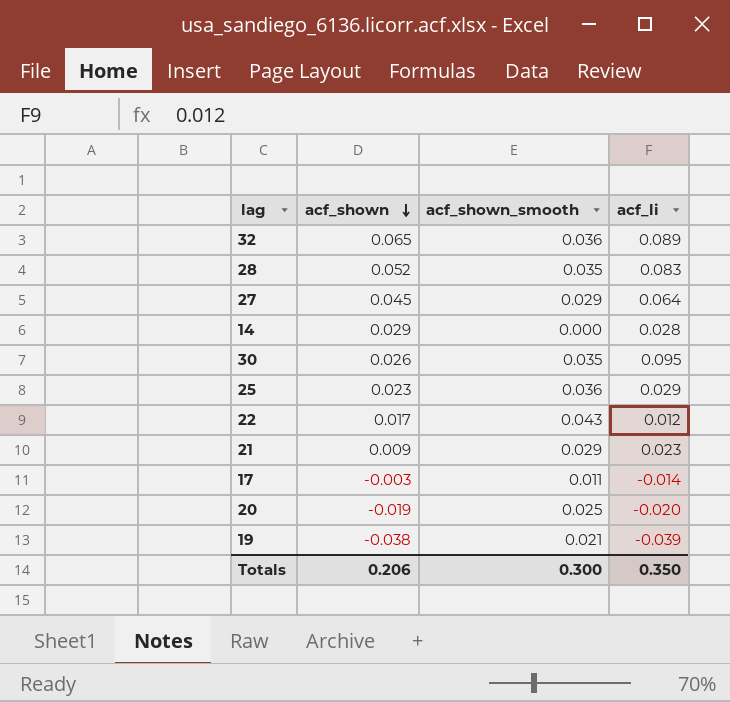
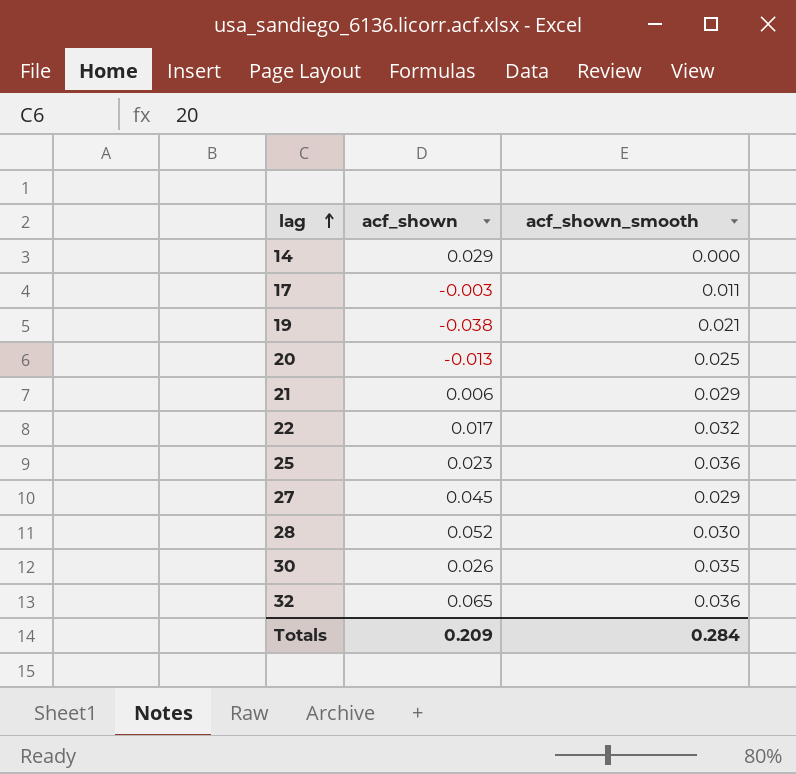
row order: acf_shown descending -> lag ascending
column acf_li | position: 4 -> none
20 | acf_shown: -0.019 -> -0.013
21 | acf_shown: 0.009 -> 0.006
22 | acf_shown_smooth: 0.043 -> 0.032
28 | acf_shown_smooth: 0.035 -> 0.030
Totals | acf_shown: 0.206 -> 0.209
Totals | acf_shown_smooth: 0.300 -> 0.284

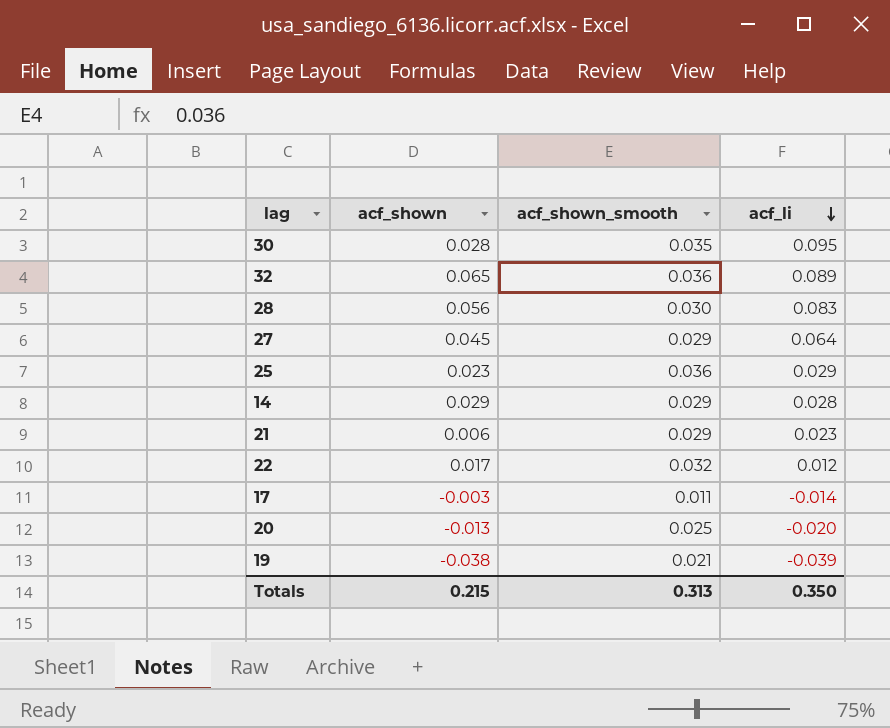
row order: lag ascending -> acf_li descending
column acf_li | position: none -> 4
30 | acf_shown: 0.026 -> 0.028
28 | acf_shown: 0.052 -> 0.056
14 | acf_shown_smooth: 0.000 -> 0.029
Totals | acf_shown: 0.209 -> 0.215
Totals | acf_shown_smooth: 0.284 -> 0.313

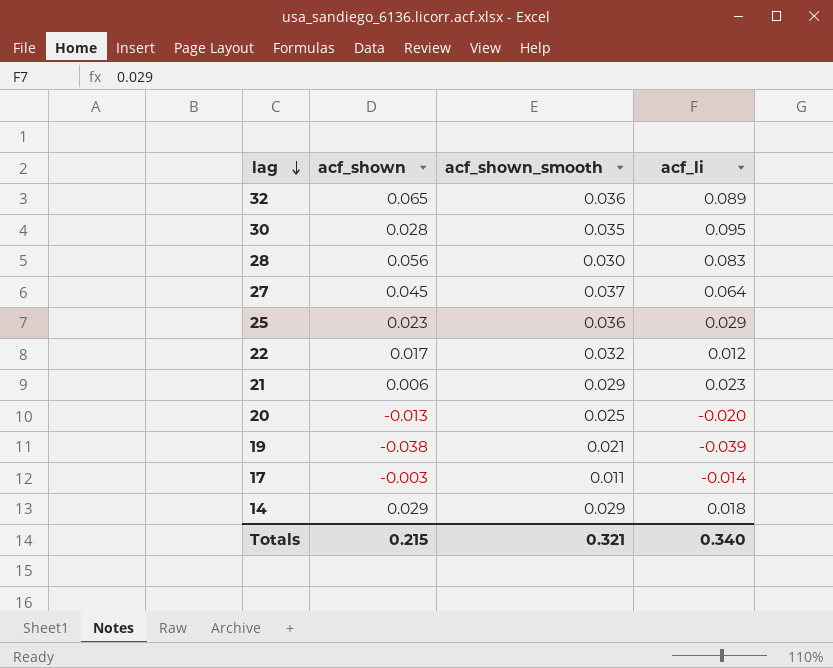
row order: acf_li descending -> lag descending
27 | acf_shown_smooth: 0.029 -> 0.037
14 | acf_li: 0.028 -> 0.018
Totals | acf_shown_smooth: 0.313 -> 0.321
Totals | acf_li: 0.350 -> 0.340

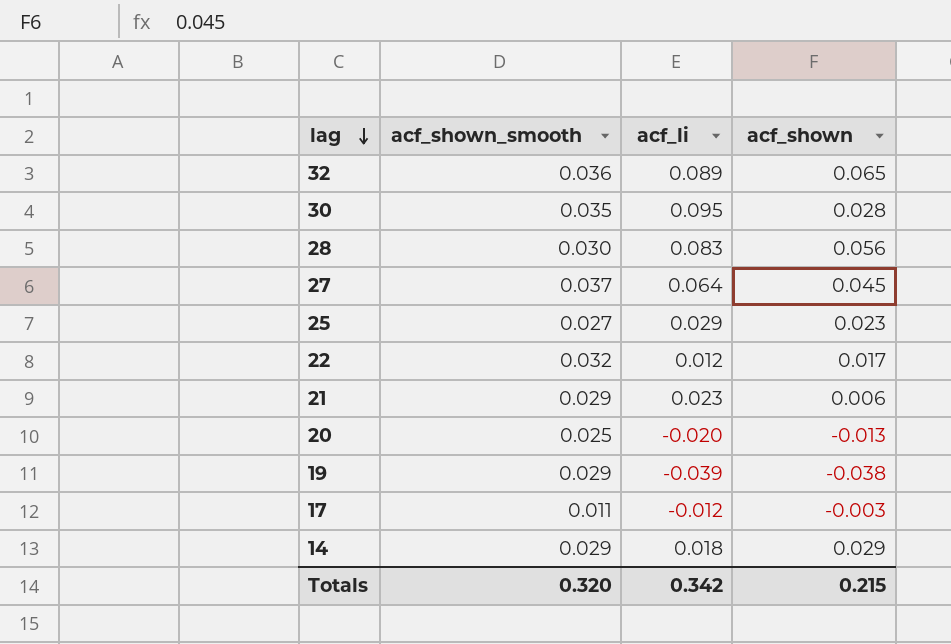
column acf_shown | position: 2 -> 4
25 | acf_shown_smooth: 0.036 -> 0.027
19 | acf_shown_smooth: 0.021 -> 0.029
17 | acf_li: -0.014 -> -0.012
Totals | acf_shown_smooth: 0.321 -> 0.320
Totals | acf_li: 0.340 -> 0.342

